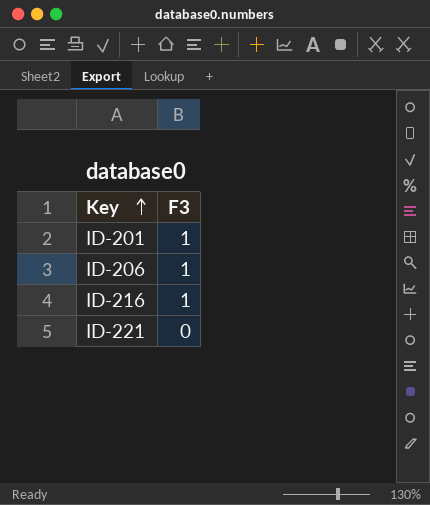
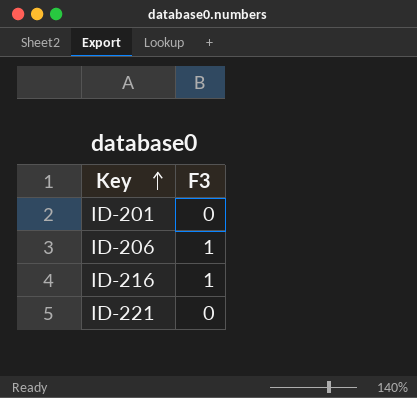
ID-201 | F3: 1 -> 0

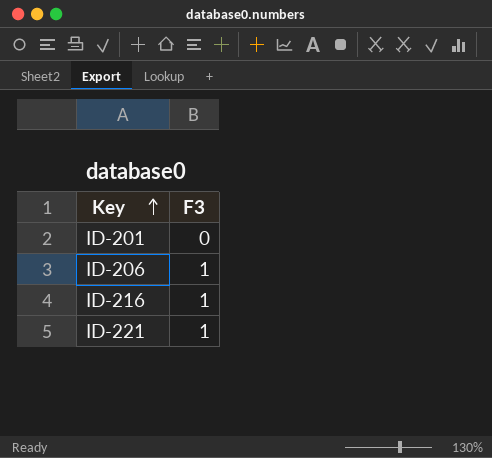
ID-221 | F3: 0 -> 1

